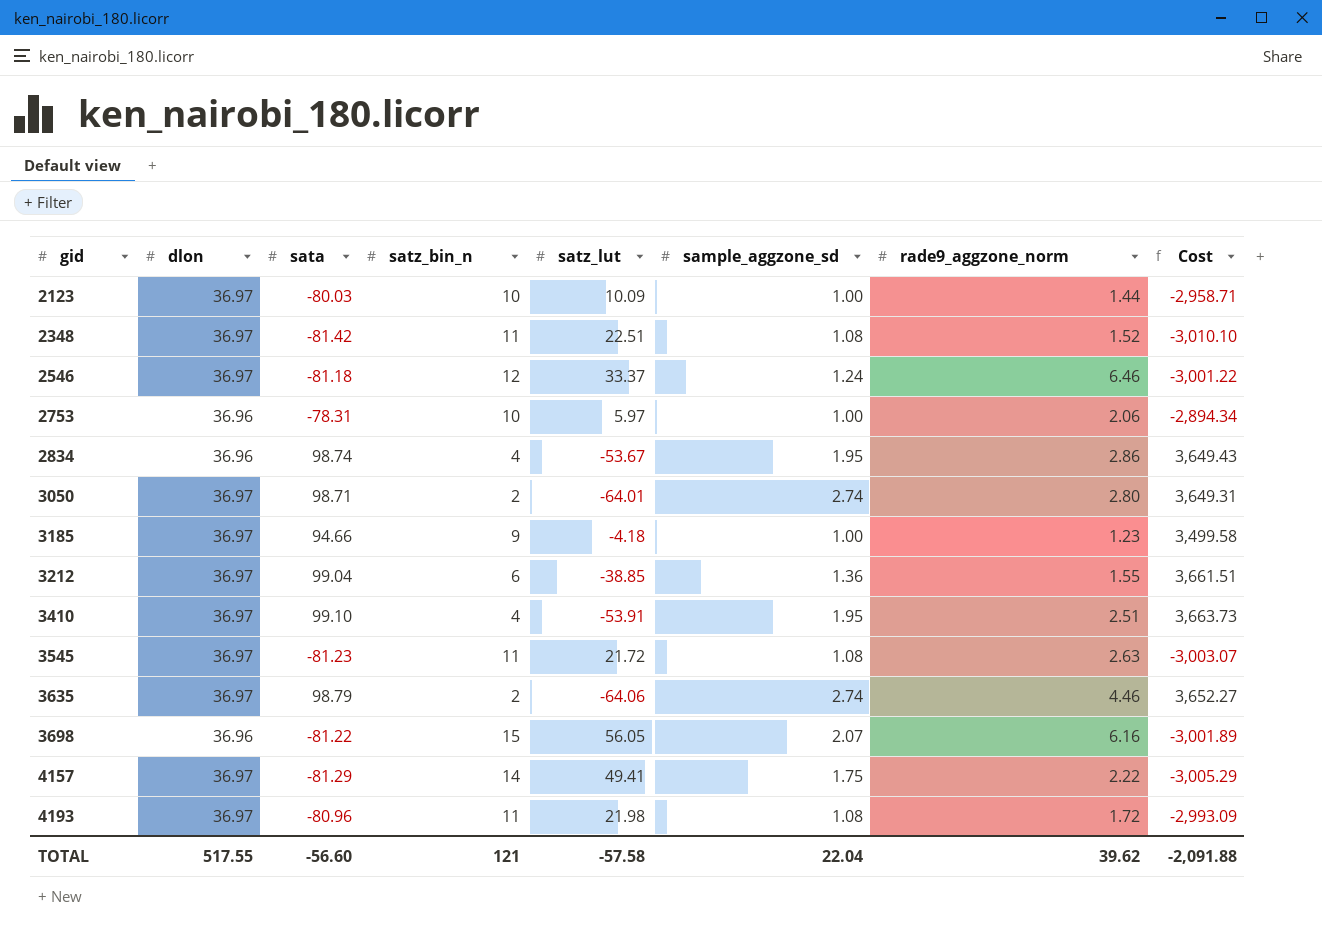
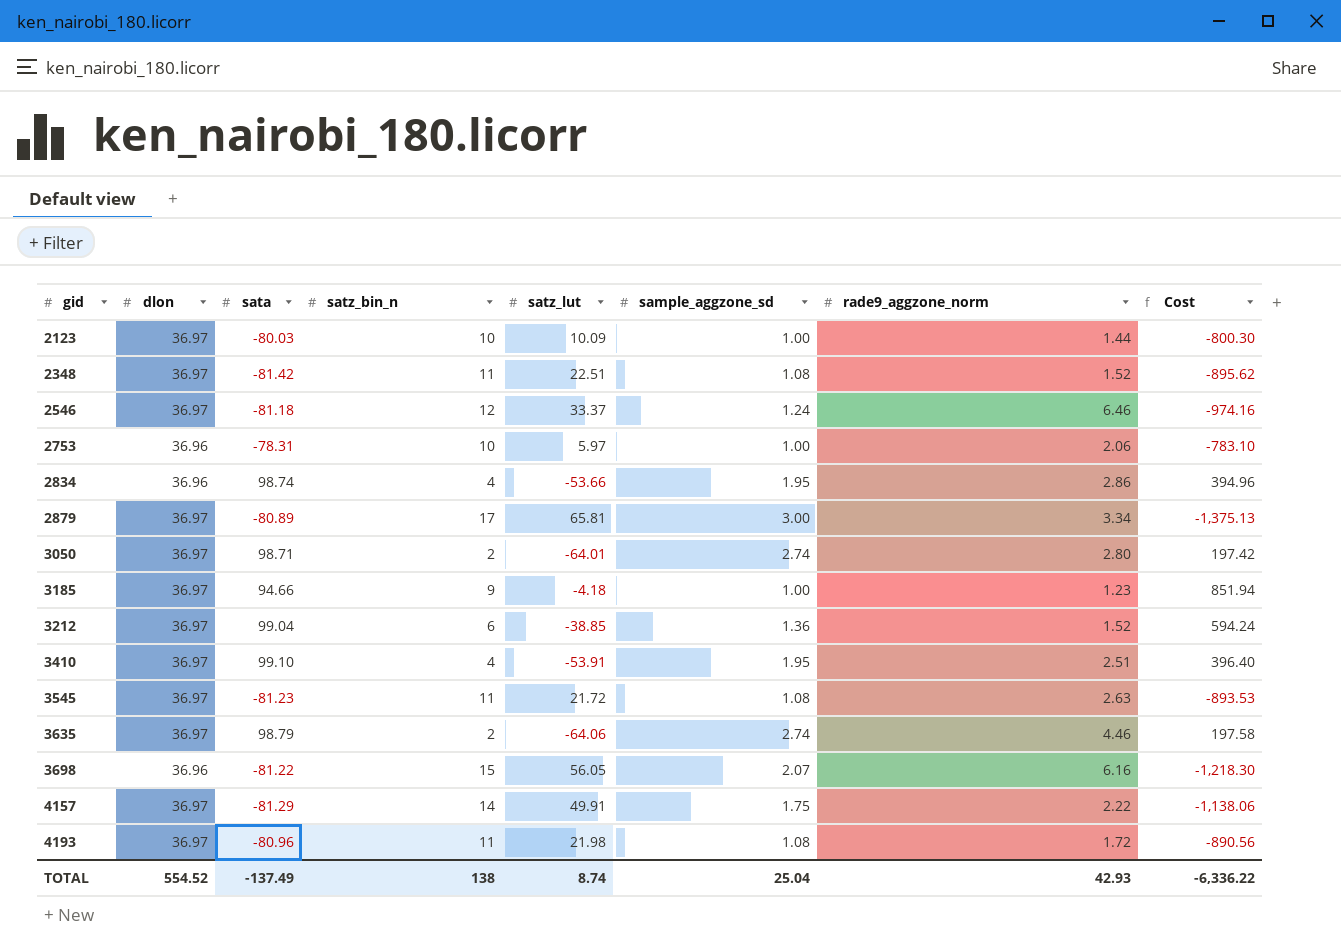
column Cost | formula: [dlon] * [sata] -> [sata] * [satz_bin_n]
2834 | satz_lut: -53.67 -> -53.66
row 2879: none -> 36.97 | -80.89 | 17 | 65.81 | 3.00 | 3.34 | -1,375.13
3212 | rade9_aggzone_norm: 1.55 -> 1.52
4157 | satz_lut: 49.41 -> 49.91
TOTAL | dlon: 517.55 -> 554.52
TOTAL | sata: -56.60 -> -137.49
TOTAL | satz_bin_n: 121 -> 138
TOTAL | satz_lut: -57.58 -> 8.74
TOTAL | sample_aggzone_sd: 22.04 -> 25.04
TOTAL | rade9_aggzone_norm: 39.62 -> 42.93
TOTAL | Cost: -2,091.88 -> -6,336.22

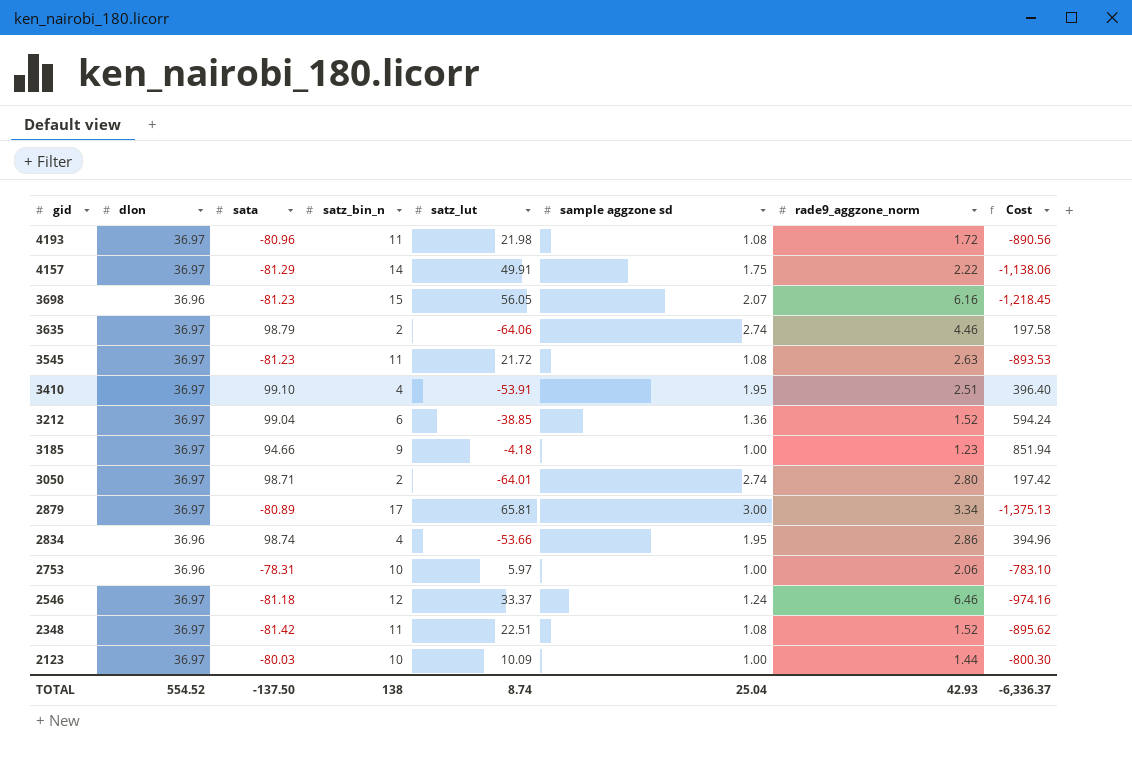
row order: gid ascending -> gid descending
column name: sample_aggzone_sd -> sample aggzone sd
3698 | sata: -81.22 -> -81.23
3698 | Cost: -1,218.30 -> -1,218.45
TOTAL | sata: -137.49 -> -137.50
TOTAL | Cost: -6,336.22 -> -6,336.37

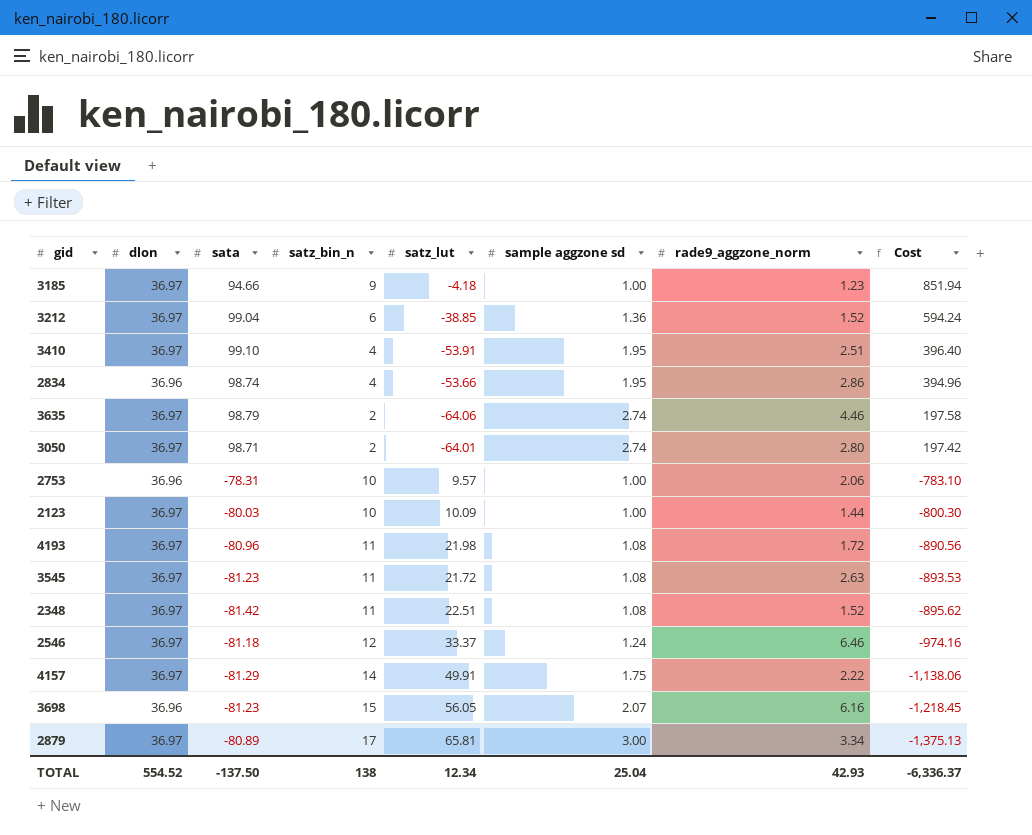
row order: gid descending -> Cost descending
2753 | satz_lut: 5.97 -> 9.57
TOTAL | satz_lut: 8.74 -> 12.34

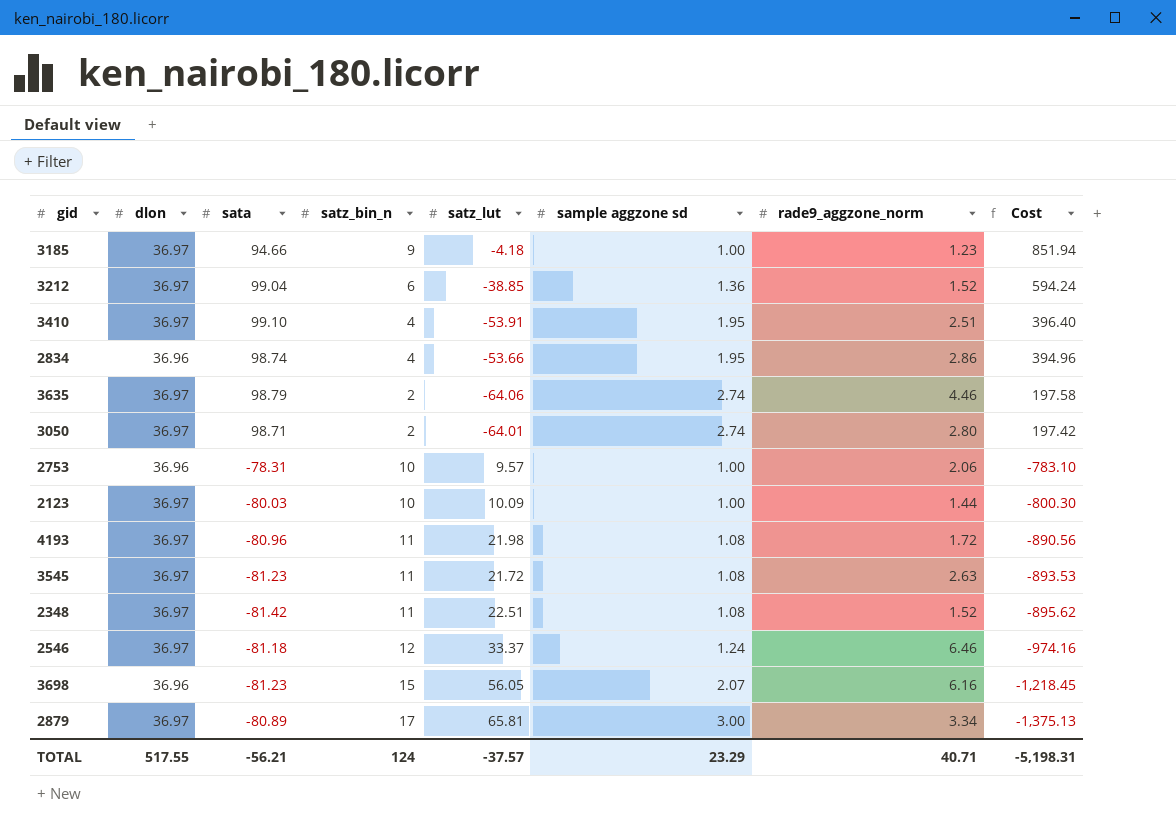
row 4157: 36.97 | -81.29 | 14 | 49.91 | 1.75 | 2.22 | -1,138.06 -> none
TOTAL | dlon: 554.52 -> 517.55
TOTAL | sata: -137.50 -> -56.21
TOTAL | satz_bin_n: 138 -> 124
TOTAL | satz_lut: 12.34 -> -37.57
TOTAL | sample aggzone sd: 25.04 -> 23.29
TOTAL | rade9_aggzone_norm: 42.93 -> 40.71
TOTAL | Cost: -6,336.37 -> -5,198.31

